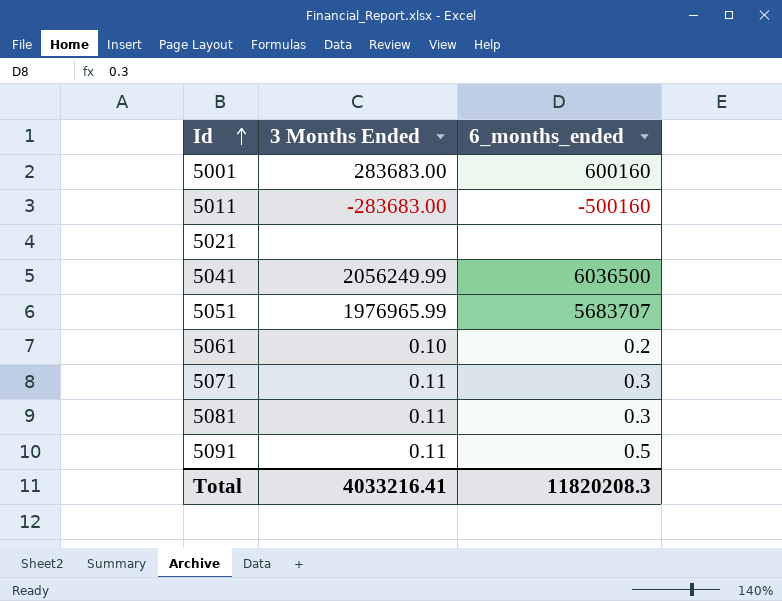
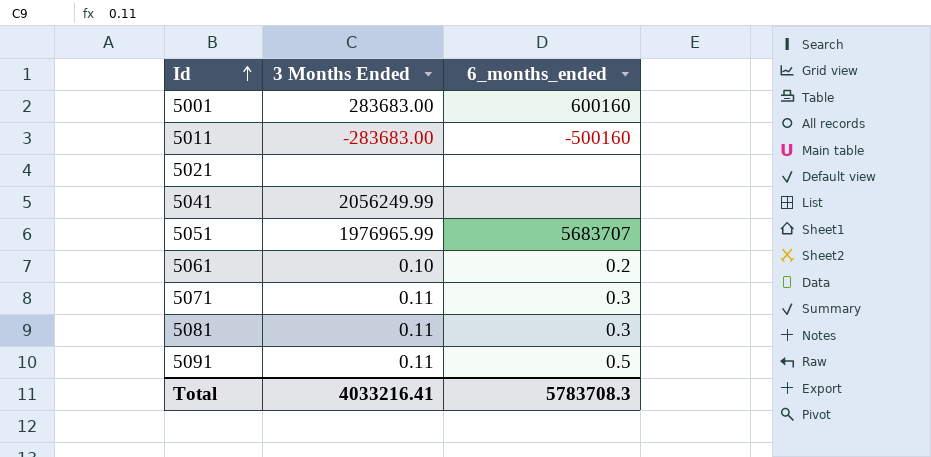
5041 | 6_months_ended: 6036500 -> none
Total | 6_months_ended: 11820208.3 -> 5783708.3

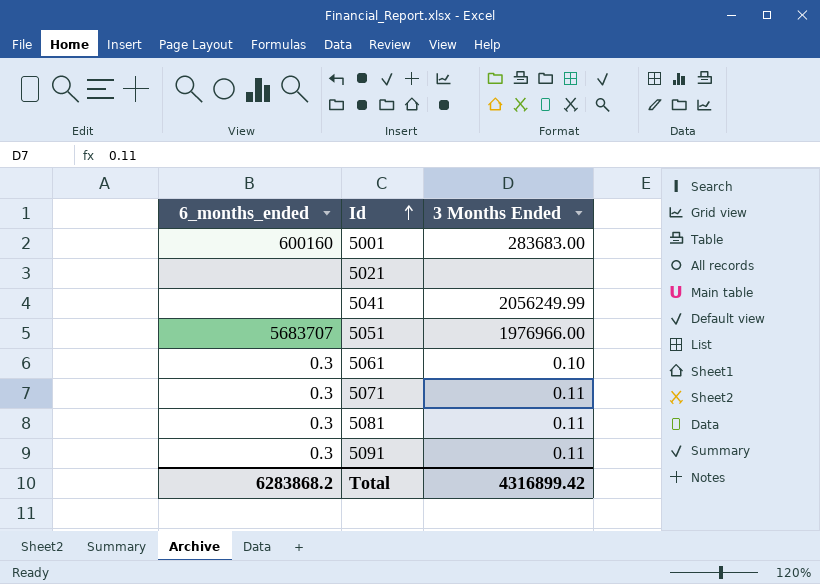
column 6_months_ended | position: 3 -> 1
row 5011: -283683.00 | -500160 -> none
5051 | 3 Months Ended: 1976965.99 -> 1976966.00
5061 | 6_months_ended: 0.2 -> 0.3
5091 | 6_months_ended: 0.5 -> 0.3
Total | 6_months_ended: 5783708.3 -> 6283868.2
Total | 3 Months Ended: 4033216.41 -> 4316899.42

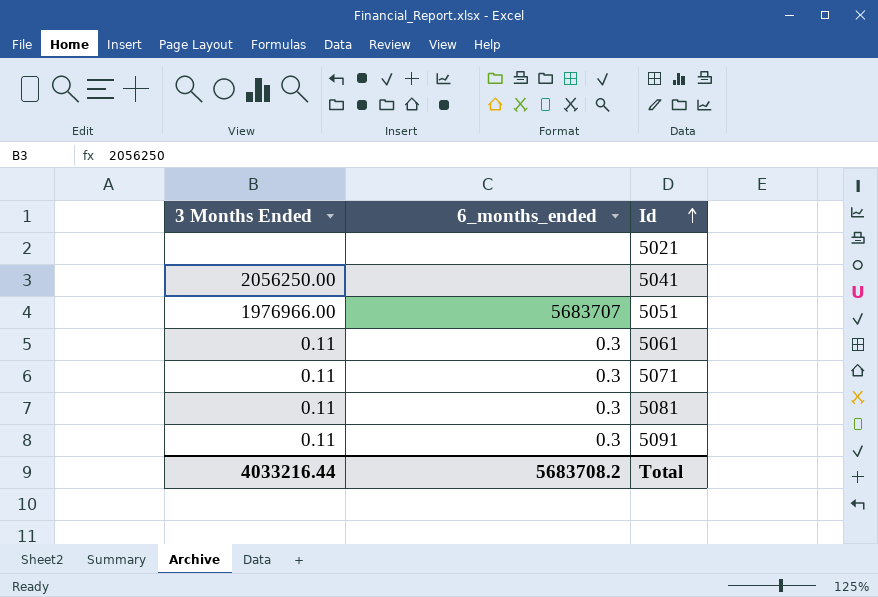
column 3 Months Ended | position: 3 -> 1
row 5001: 600160 | 283683.00 -> none
5041 | 3 Months Ended: 2056249.99 -> 2056250.00
5061 | 3 Months Ended: 0.10 -> 0.11
Total | 3 Months Ended: 4316899.42 -> 4033216.44
Total | 6_months_ended: 6283868.2 -> 5683708.2

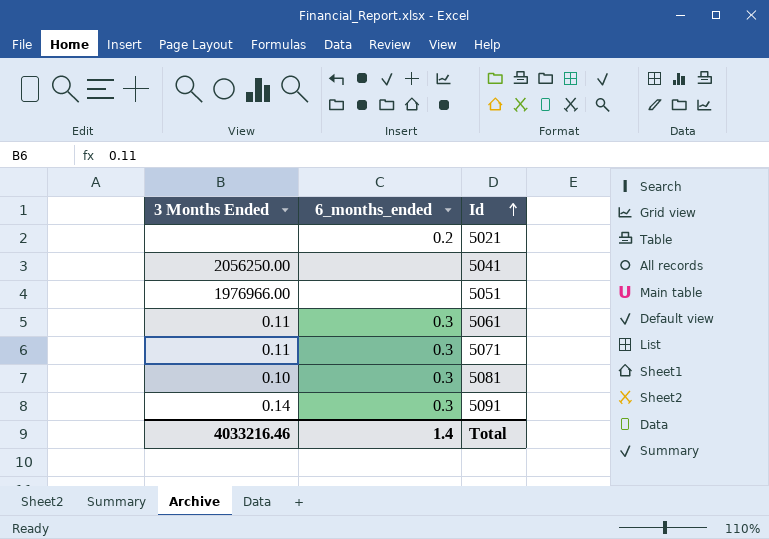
5021 | 6_months_ended: none -> 0.2
5051 | 6_months_ended: 5683707 -> none
5081 | 3 Months Ended: 0.11 -> 0.10
5091 | 3 Months Ended: 0.11 -> 0.14
Total | 3 Months Ended: 4033216.44 -> 4033216.46
Total | 6_months_ended: 5683708.2 -> 1.4

